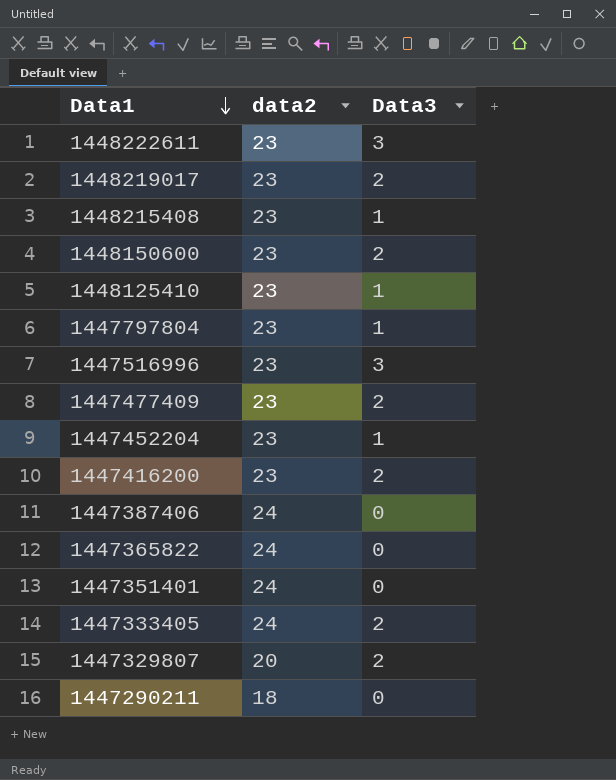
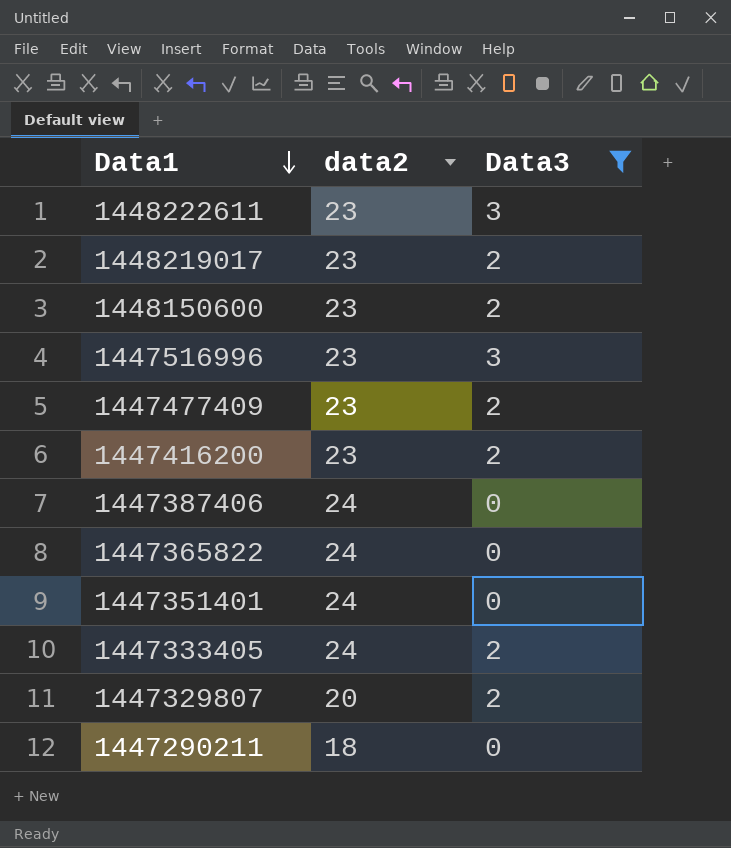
filter: none -> Data3 != 1

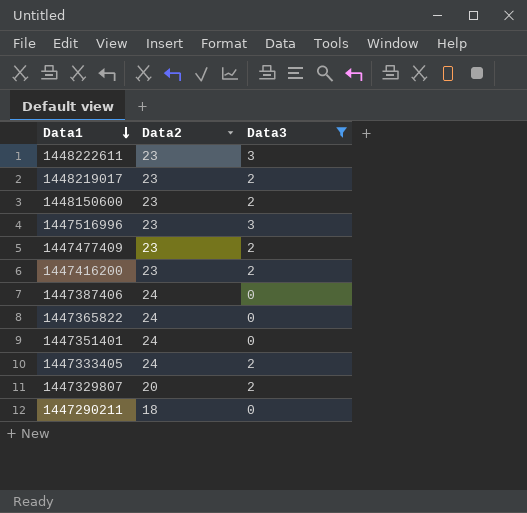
column name: data2 -> Data2

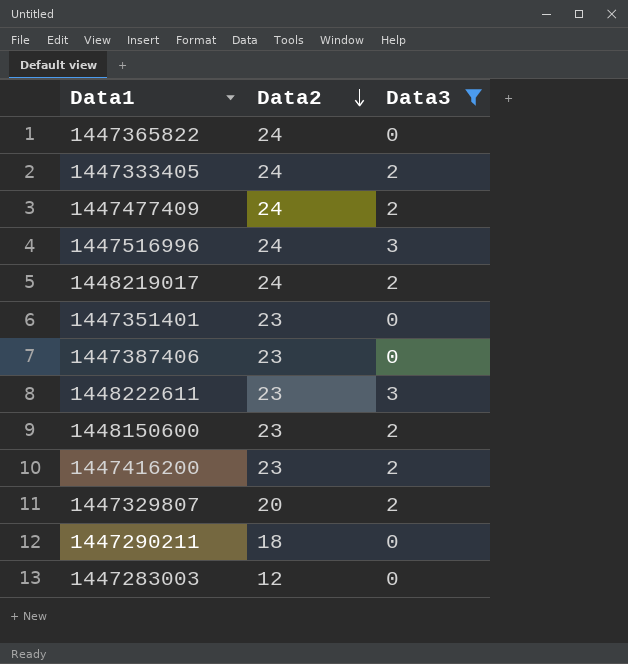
row order: Data1 descending -> Data2 descending
1447477409 | Data2: 23 -> 24
1447516996 | Data2: 23 -> 24
1448219017 | Data2: 23 -> 24
1447351401 | Data2: 24 -> 23
1447387406 | Data2: 24 -> 23
row 1447283003: none -> 12 | 0

